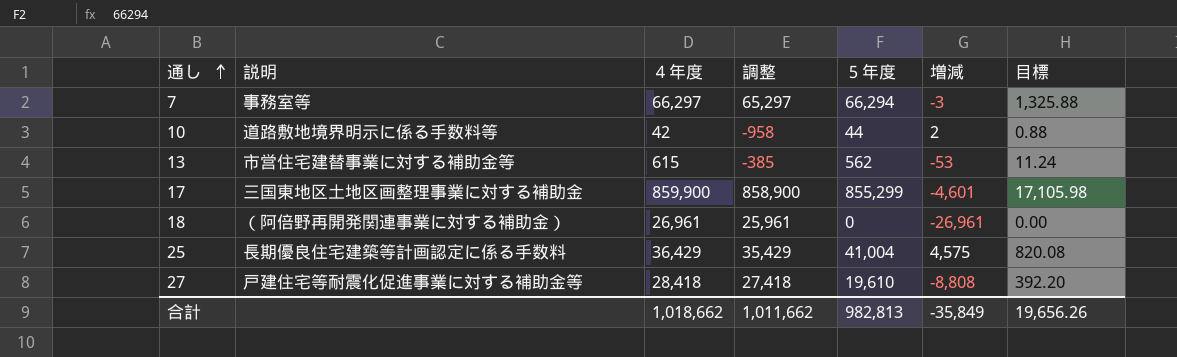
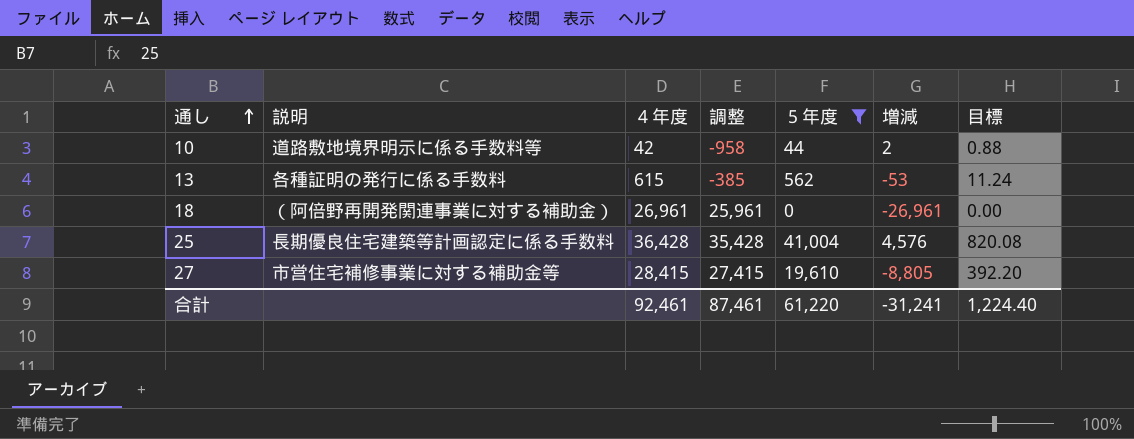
filter: none -> ５年度 <= 41,004
13 | 説明: 市営住宅建替事業に対する補助金等 -> 各種証明の発行に係る手数料
25 | ４年度: 36,429 -> 36,428
25 | 調整: 35,429 -> 35,428
25 | 増減: 4,575 -> 4,576
27 | 説明: 戸建住宅等耐震化促進事業に対する補助金等 -> 市営住宅補修事業に対する補助金等
27 | ４年度: 28,418 -> 28,415
27 | 調整: 27,418 -> 27,415
27 | 増減: -8,808 -> -8,805
合計 | ４年度: 1,018,662 -> 92,461
合計 | 調整: 1,011,662 -> 87,461
合計 | ５年度: 982,813 -> 61,220
合計 | 増減: -35,849 -> -31,241
合計 | 目標: 19,656.26 -> 1,224.40

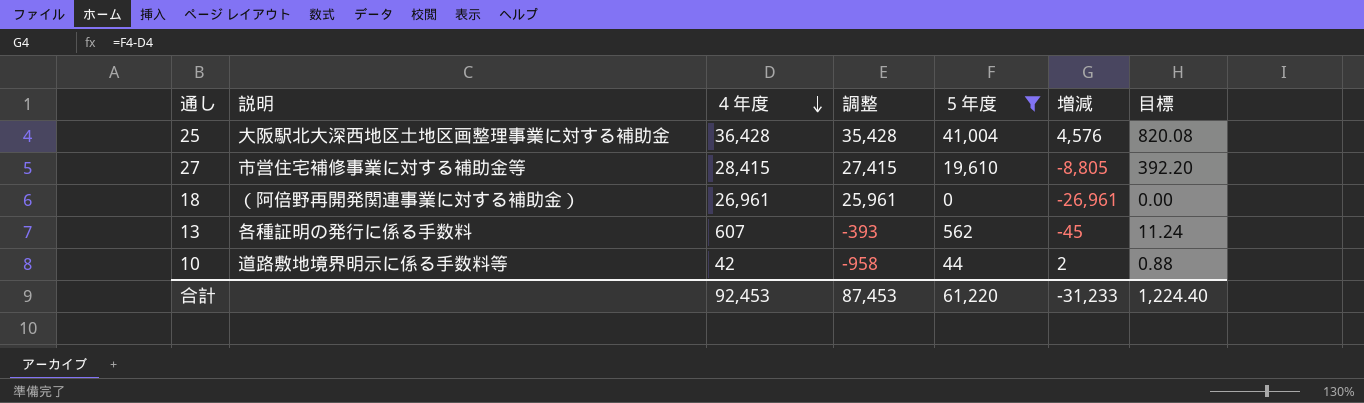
row order: 通し ascending -> ４年度 descending
25 | 説明: 長期優良住宅建築等計画認定に係る手数料 -> 大阪駅北大深西地区土地区画整理事業に対する補助金
13 | ４年度: 615 -> 607
13 | 調整: -385 -> -393
13 | 増減: -53 -> -45
合計 | ４年度: 92,461 -> 92,453
合計 | 調整: 87,461 -> 87,453
合計 | 増減: -31,241 -> -31,233

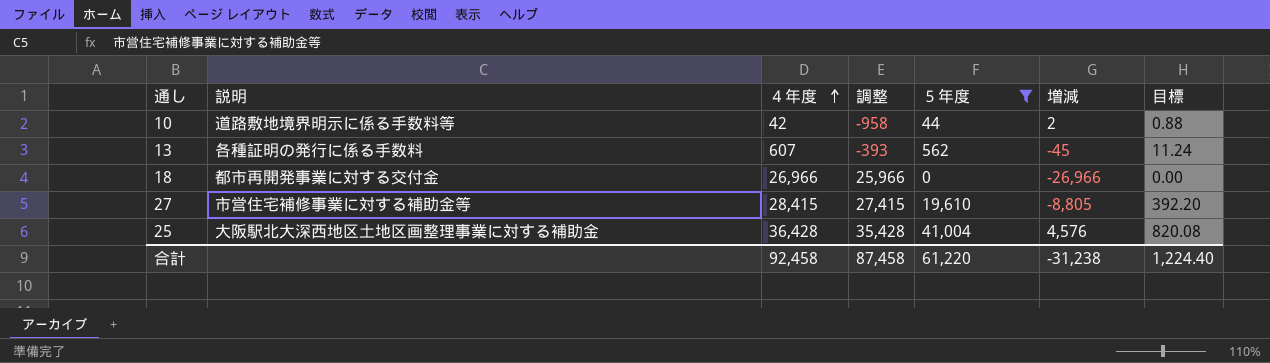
row order: ４年度 descending -> ４年度 ascending
18 | 説明: （阿倍野再開発関連事業に対する補助金） -> 都市再開発事業に対する交付金
18 | ４年度: 26,961 -> 26,966
18 | 調整: 25,961 -> 25,966
18 | 増減: -26,961 -> -26,966
合計 | ４年度: 92,453 -> 92,458
合計 | 調整: 87,453 -> 87,458
合計 | 増減: -31,233 -> -31,238

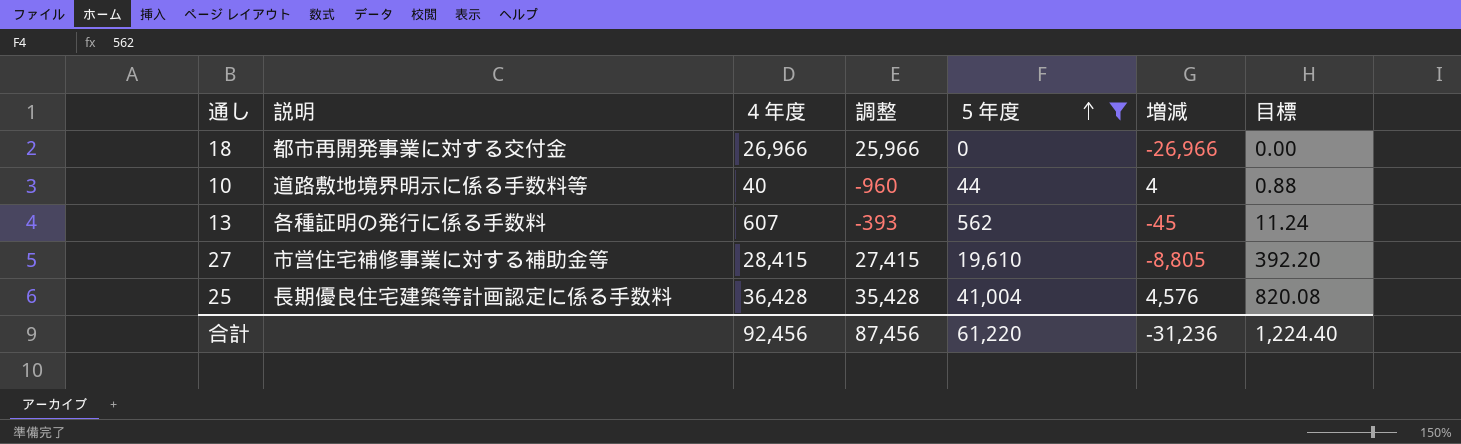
row order: ４年度 ascending -> ５年度 ascending
10 | ４年度: 42 -> 40
10 | 調整: -958 -> -960
10 | 増減: 2 -> 4
25 | 説明: 大阪駅北大深西地区土地区画整理事業に対する補助金 -> 長期優良住宅建築等計画認定に係る手数料
合計 | ４年度: 92,458 -> 92,456
合計 | 調整: 87,458 -> 87,456
合計 | 増減: -31,238 -> -31,236

